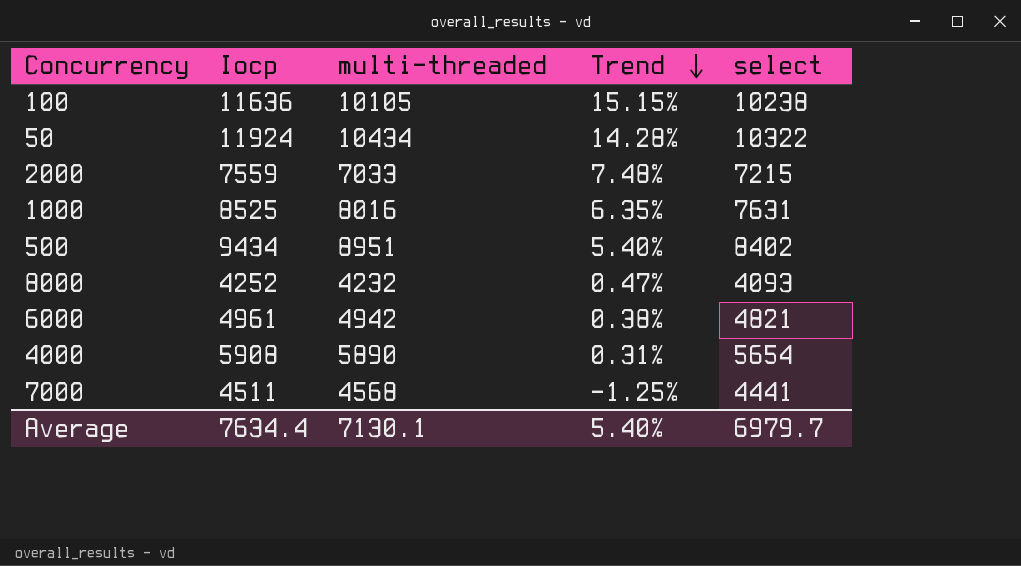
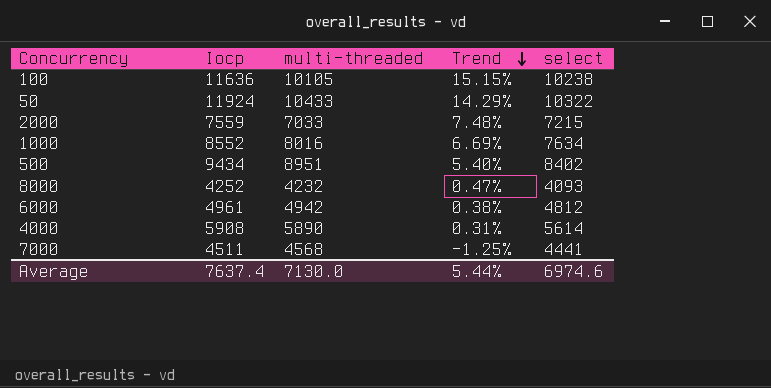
50 | multi-threaded: 10434 -> 10433
50 | Trend: 14.28% -> 14.29%
1000 | Iocp: 8525 -> 8552
1000 | Trend: 6.35% -> 6.69%
1000 | select: 7631 -> 7634
6000 | select: 4821 -> 4812
4000 | select: 5654 -> 5614
Average | Iocp: 7634.4 -> 7637.4
Average | multi-threaded: 7130.1 -> 7130.0
Average | Trend: 5.40% -> 5.44%
Average | select: 6979.7 -> 6974.6

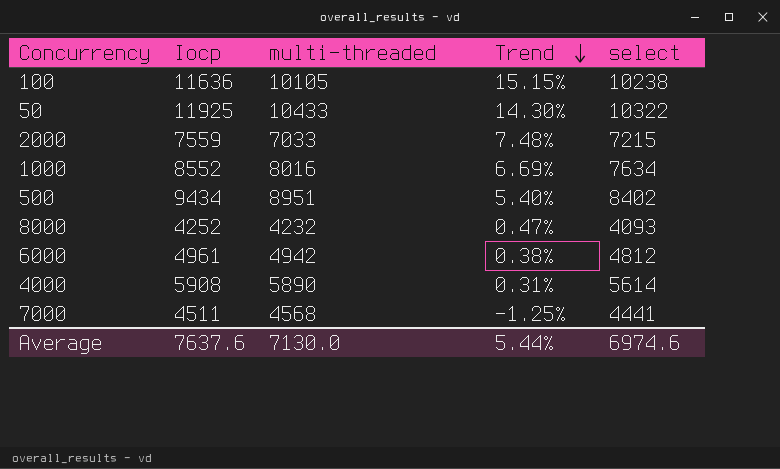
50 | Iocp: 11924 -> 11925
50 | Trend: 14.29% -> 14.30%
Average | Iocp: 7637.4 -> 7637.6

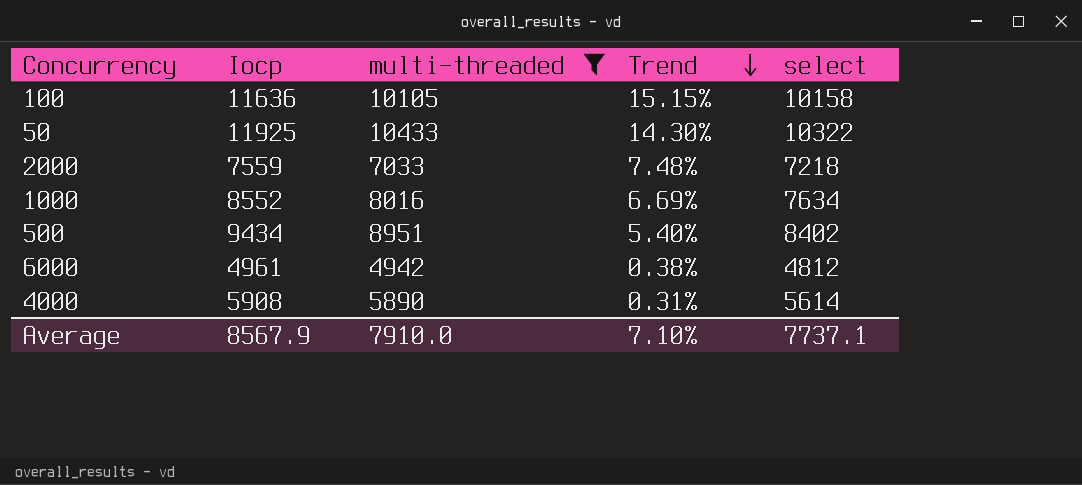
filter: none -> multi-threaded >= 4942
100 | select: 10238 -> 10158
2000 | select: 7215 -> 7218
Average | Iocp: 7637.6 -> 8567.9
Average | multi-threaded: 7130.0 -> 7910.0
Average | Trend: 5.44% -> 7.10%
Average | select: 6974.6 -> 7737.1

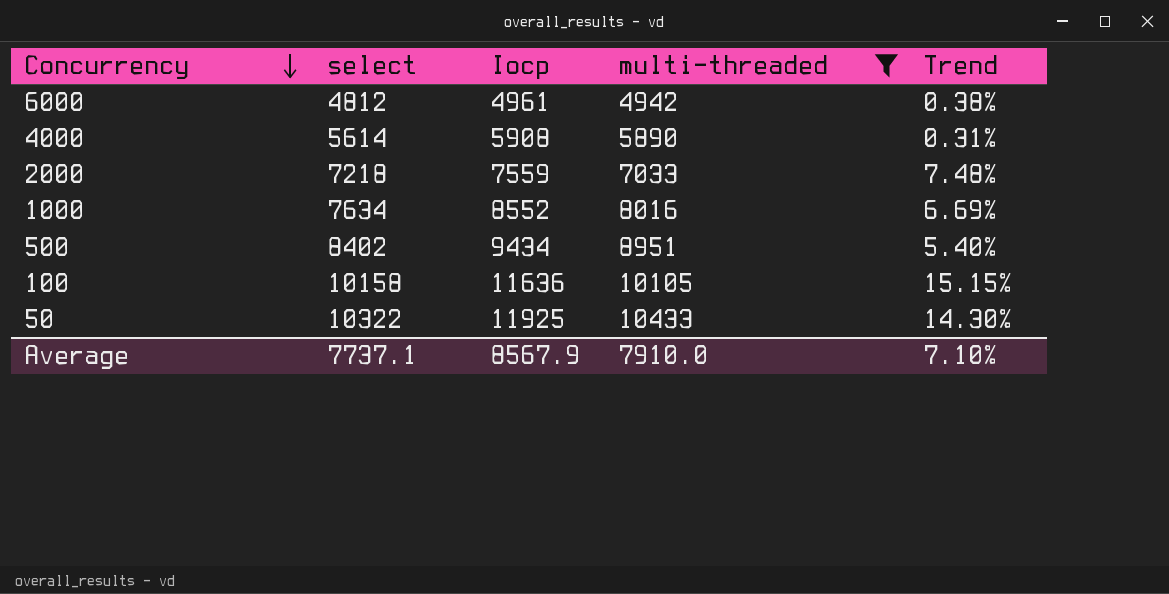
row order: Trend descending -> Concurrency descending
column select | position: 5 -> 2

